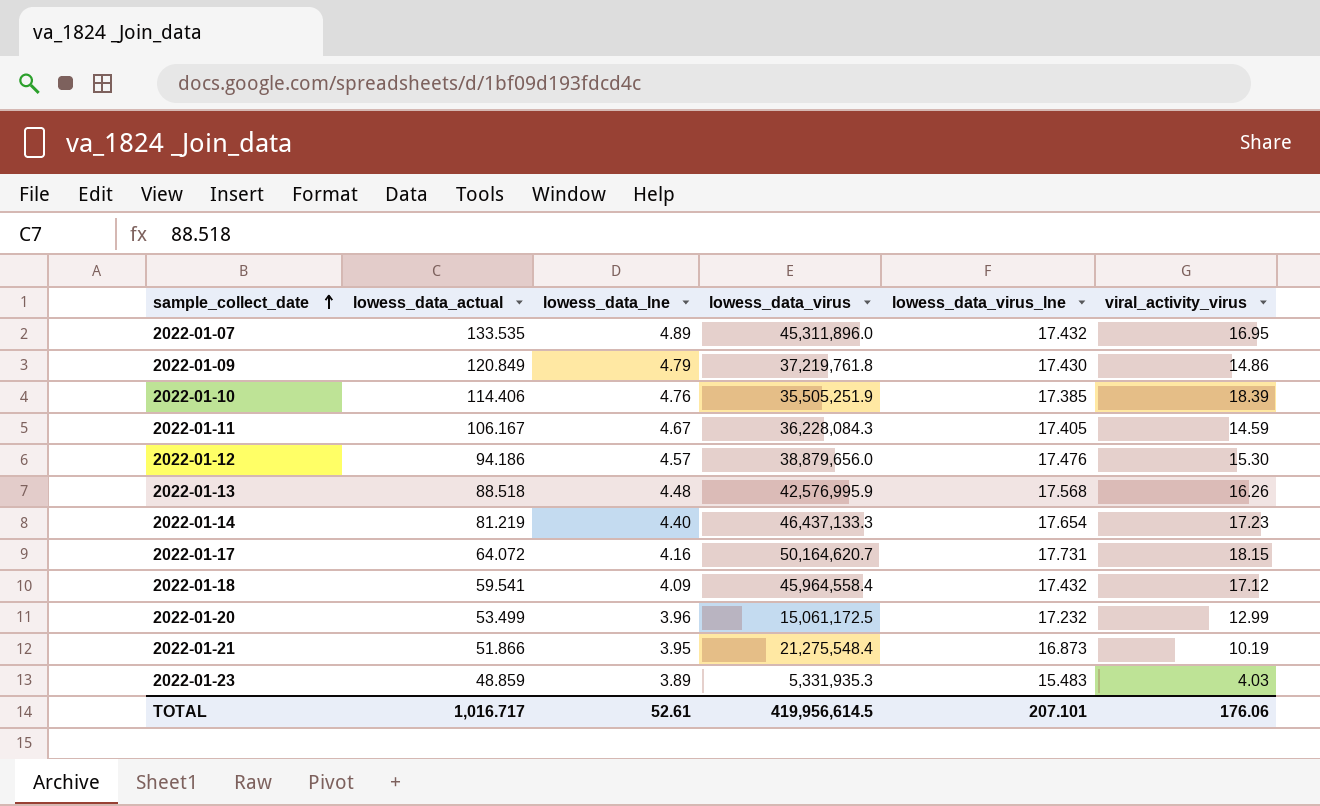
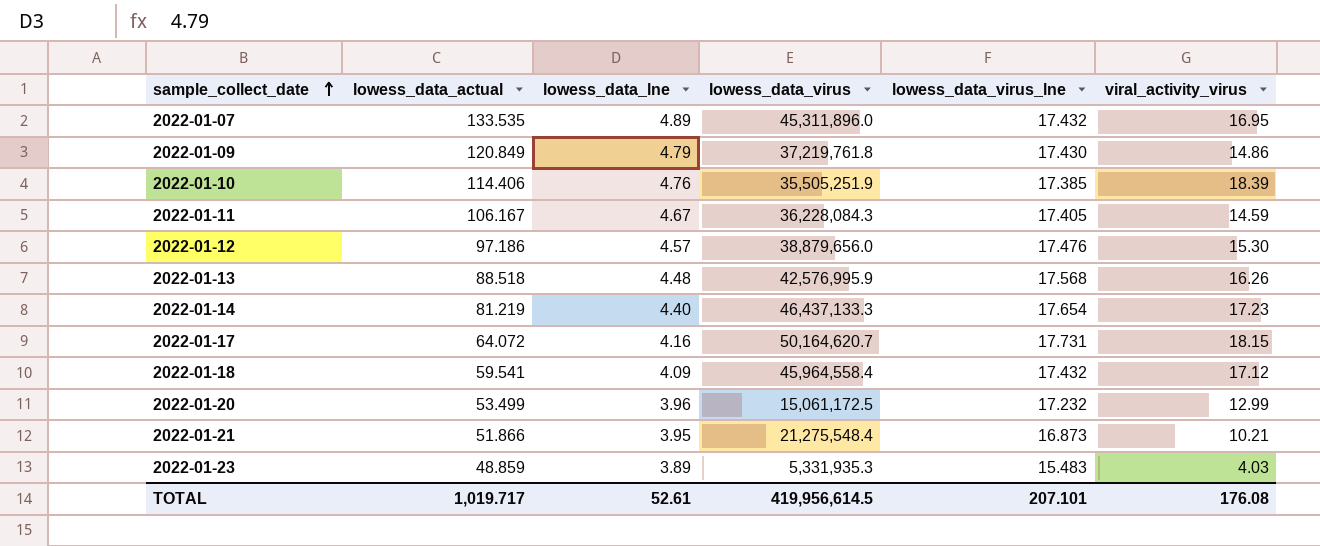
2022-01-12 | lowess_data_actual: 94.186 -> 97.186
2022-01-21 | viral_activity_virus: 10.19 -> 10.21
TOTAL | lowess_data_actual: 1,016.717 -> 1,019.717
TOTAL | viral_activity_virus: 176.06 -> 176.08

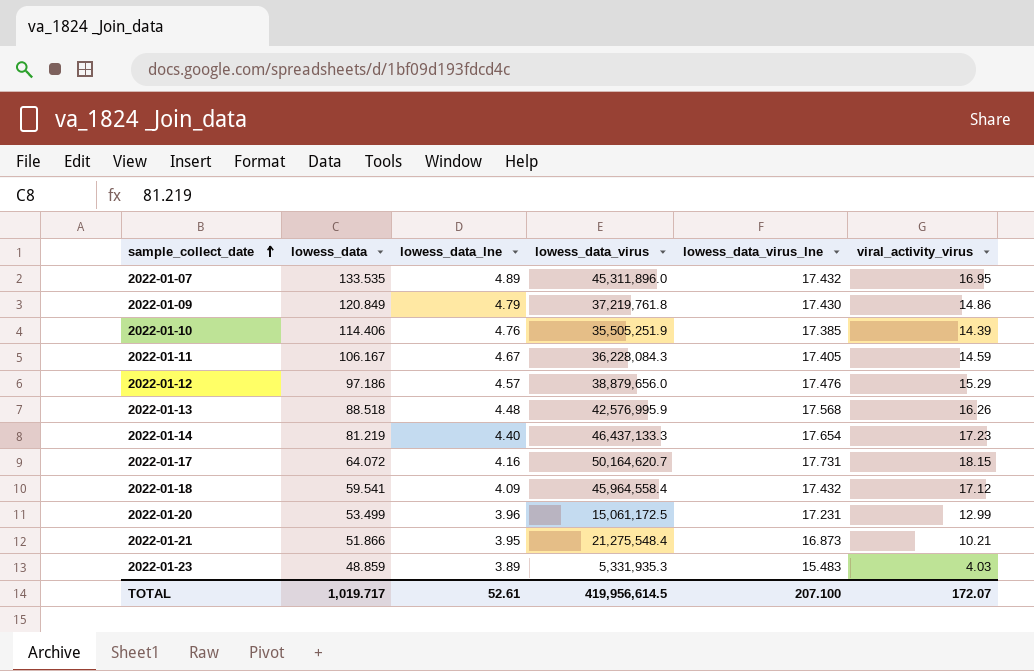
column name: lowess_data_actual -> lowess_data
2022-01-10 | viral_activity_virus: 18.39 -> 14.39
2022-01-12 | viral_activity_virus: 15.30 -> 15.29
2022-01-20 | lowess_data_virus_lne: 17.232 -> 17.231
TOTAL | lowess_data_virus_lne: 207.101 -> 207.100
TOTAL | viral_activity_virus: 176.08 -> 172.07

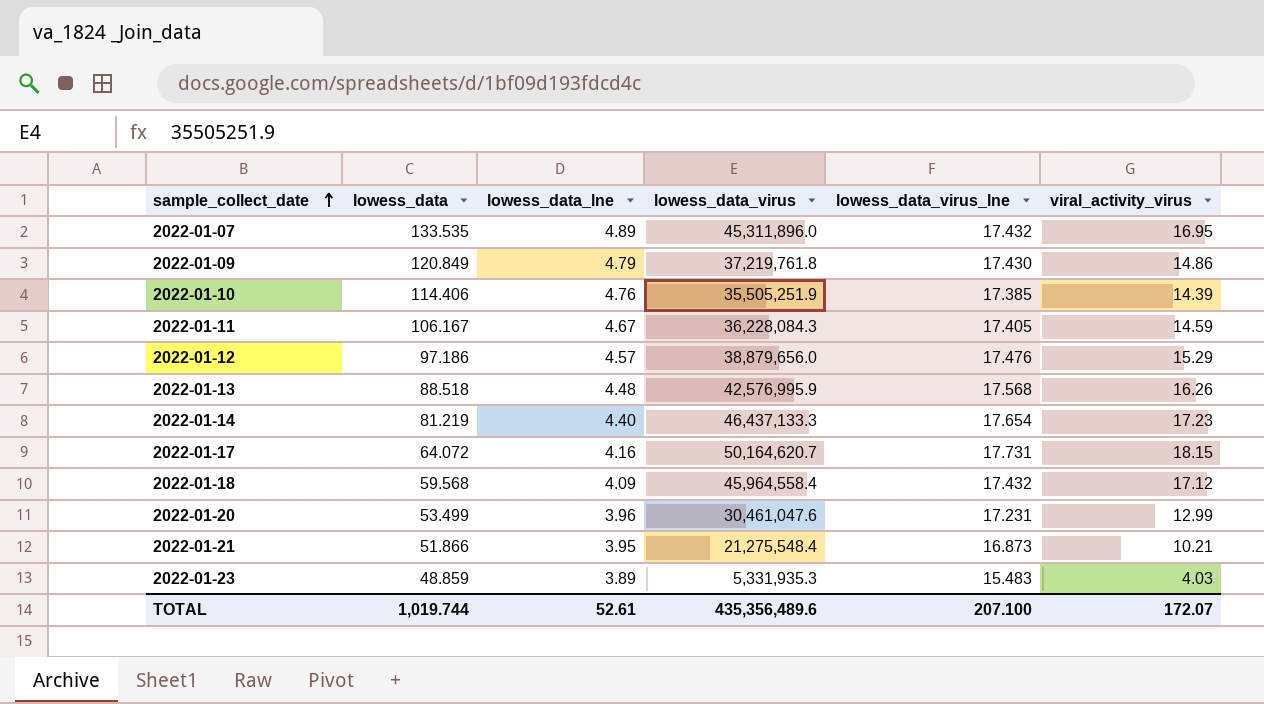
2022-01-18 | lowess_data: 59.541 -> 59.568
2022-01-20 | lowess_data_virus: 15,061,172.5 -> 30,461,047.6
TOTAL | lowess_data: 1,019.717 -> 1,019.744
TOTAL | lowess_data_virus: 419,956,614.5 -> 435,356,489.6

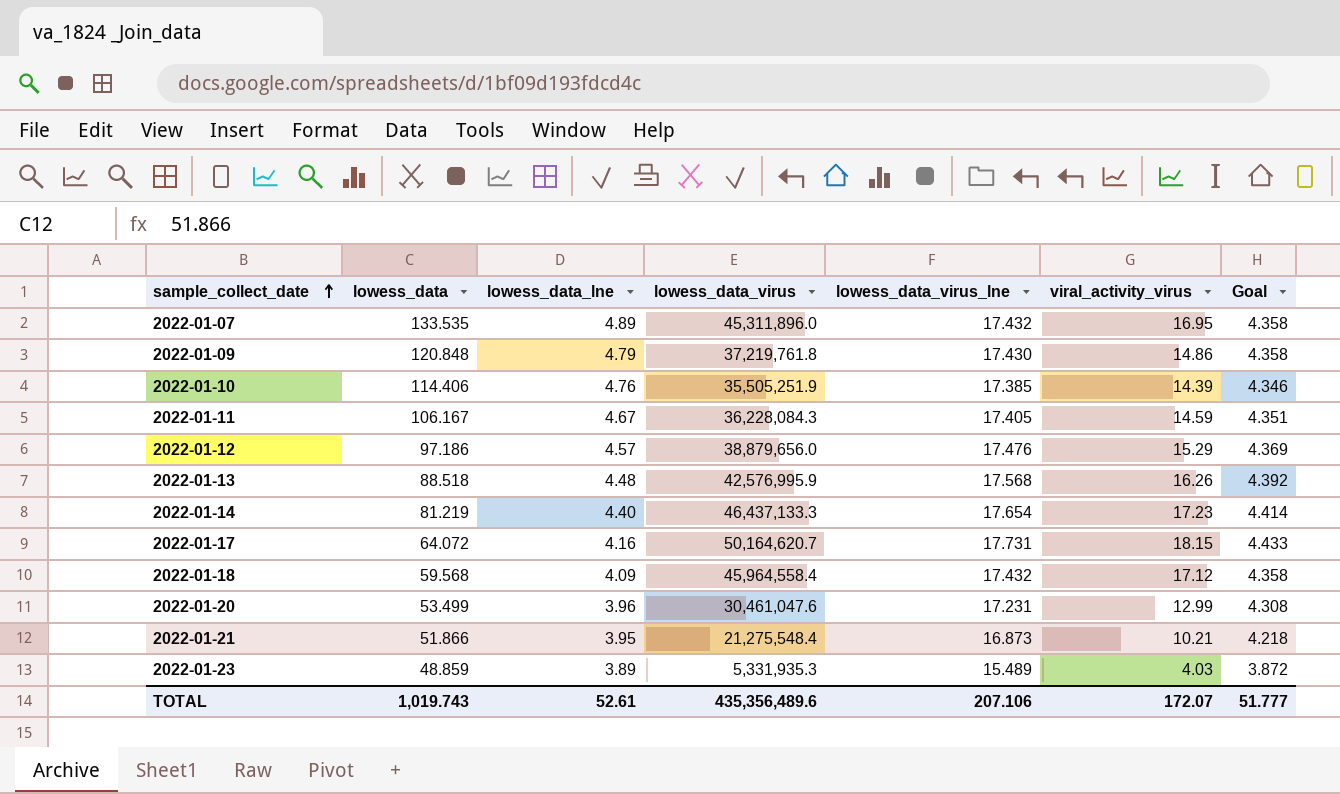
column Goal | formula: none -> [lowess_data_virus_lne] * 0.25
2022-01-09 | lowess_data: 120.849 -> 120.848
2022-01-23 | lowess_data_virus_lne: 15.483 -> 15.489
TOTAL | lowess_data: 1,019.744 -> 1,019.743
TOTAL | lowess_data_virus_lne: 207.100 -> 207.106

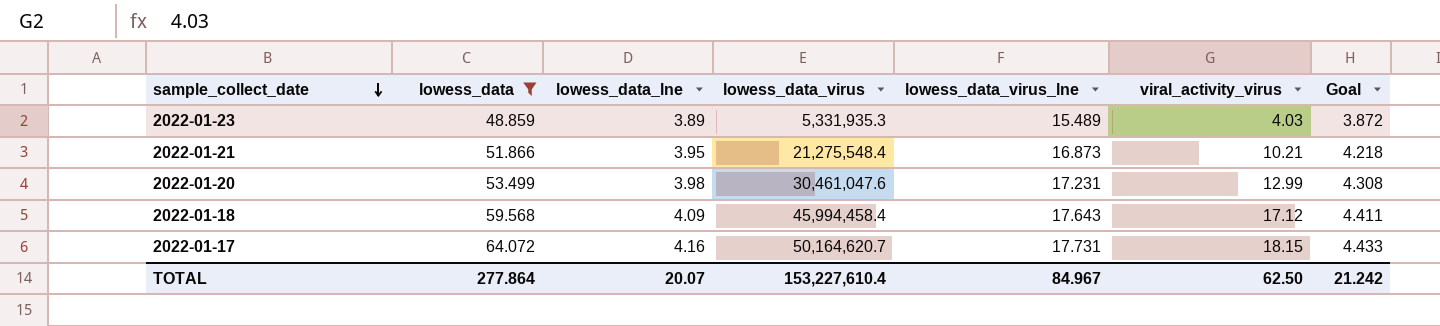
filter: none -> lowess_data <= 64.072
row order: sample_collect_date ascending -> sample_collect_date descending
2022-01-20 | lowess_data_lne: 3.96 -> 3.98
2022-01-18 | lowess_data_virus: 45,964,558.4 -> 45,994,458.4
2022-01-18 | lowess_data_virus_lne: 17.432 -> 17.643
2022-01-18 | Goal: 4.358 -> 4.411
TOTAL | lowess_data: 1,019.743 -> 277.864
TOTAL | lowess_data_lne: 52.61 -> 20.07
TOTAL | lowess_data_virus: 435,356,489.6 -> 153,227,610.4
TOTAL | lowess_data_virus_lne: 207.106 -> 84.967
TOTAL | viral_activity_virus: 172.07 -> 62.50
TOTAL | Goal: 51.777 -> 21.242

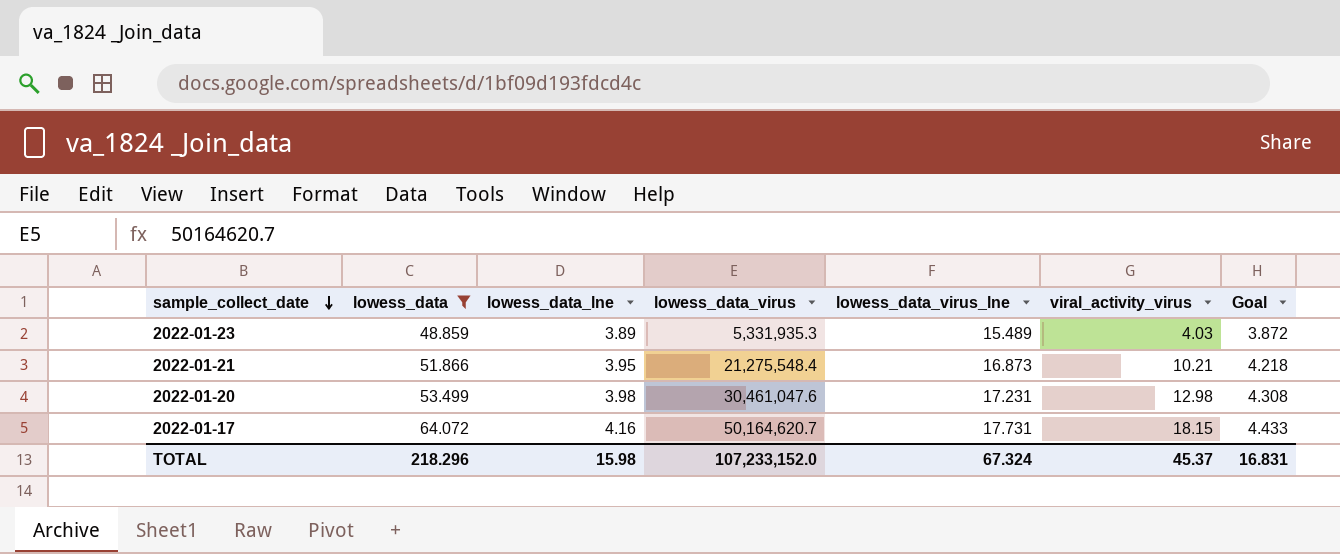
row 2022-01-18: 59.568 | 4.09 | 45,994,458.4 | 17.643 | 17.12 | 4.411 -> none
2022-01-20 | viral_activity_virus: 12.99 -> 12.98
TOTAL | lowess_data: 277.864 -> 218.296
TOTAL | lowess_data_lne: 20.07 -> 15.98
TOTAL | lowess_data_virus: 153,227,610.4 -> 107,233,152.0
TOTAL | lowess_data_virus_lne: 84.967 -> 67.324
TOTAL | viral_activity_virus: 62.50 -> 45.37
TOTAL | Goal: 21.242 -> 16.831

